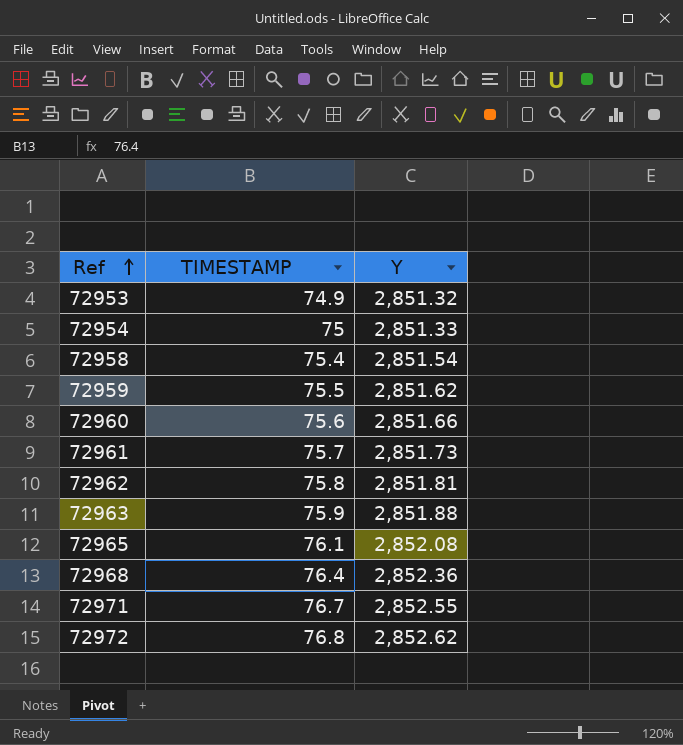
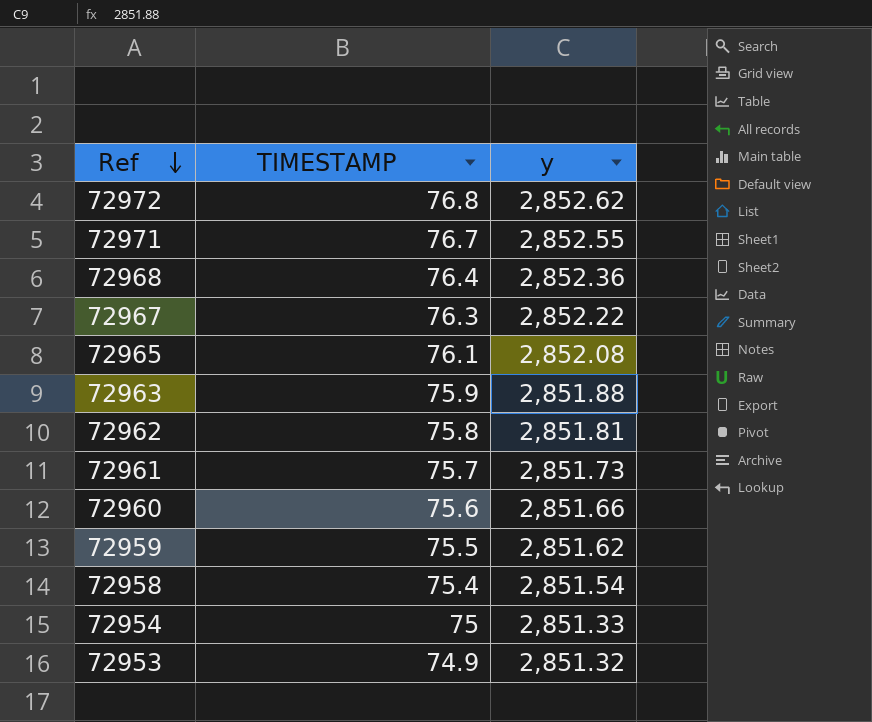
row order: Ref ascending -> Ref descending
column name: Y -> y
row 72967: none -> 76.3 | 2,852.22

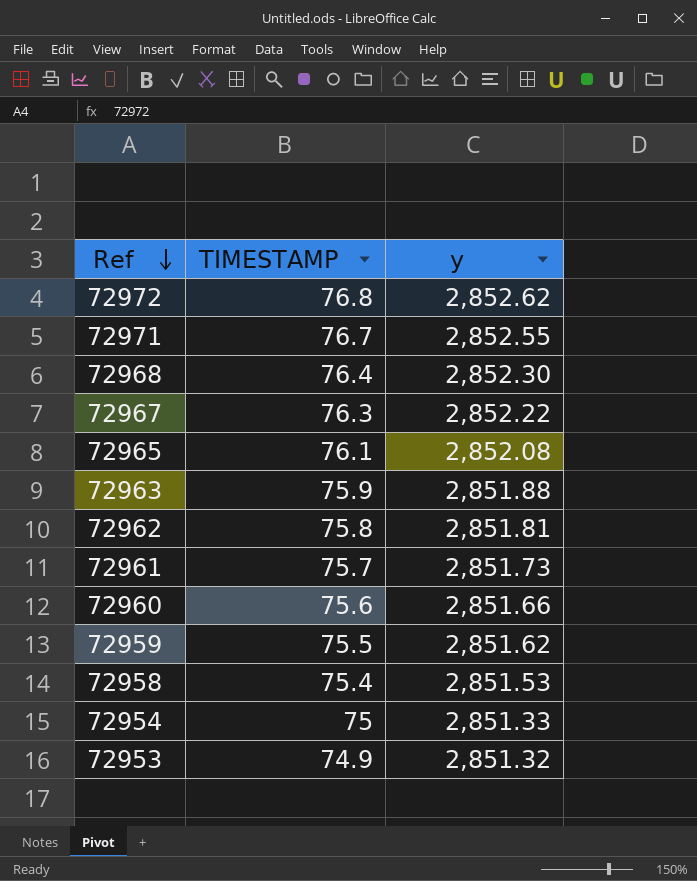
72968 | y: 2,852.36 -> 2,852.30
72958 | y: 2,851.54 -> 2,851.53

